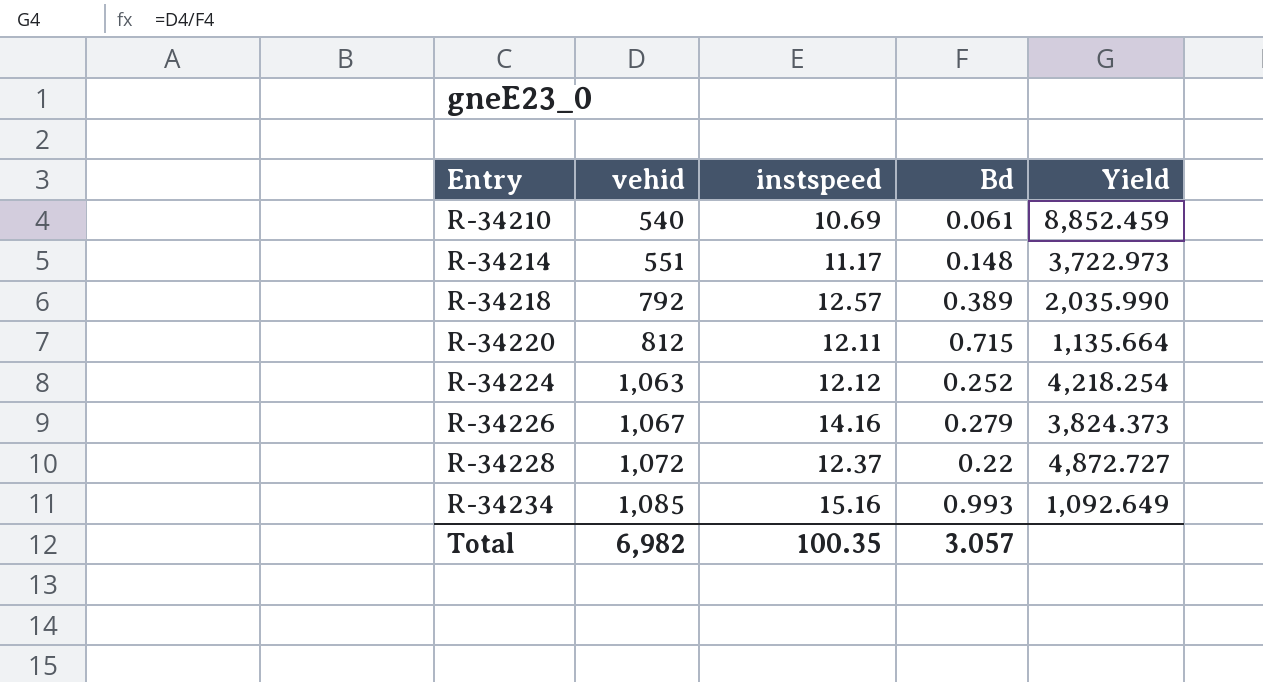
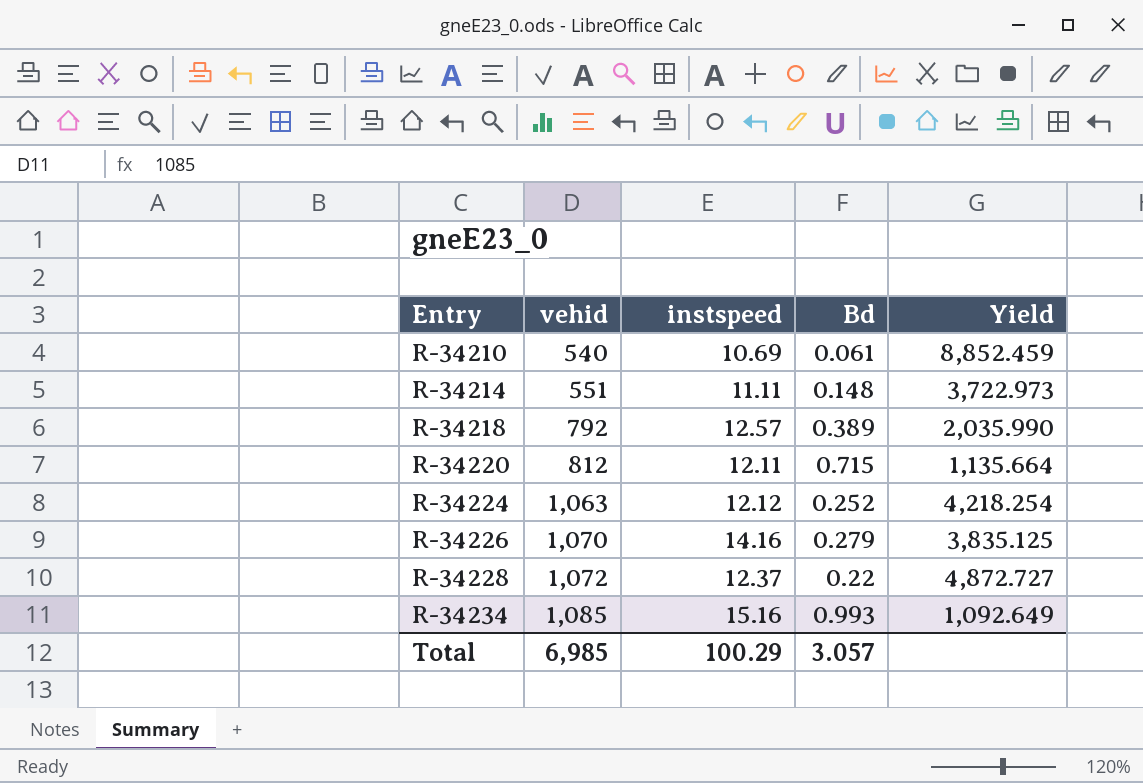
R-34214 | instspeed: 11.17 -> 11.11
R-34226 | vehid: 1,067 -> 1,070
R-34226 | Yield: 3,824.373 -> 3,835.125
Total | vehid: 6,982 -> 6,985
Total | instspeed: 100.35 -> 100.29

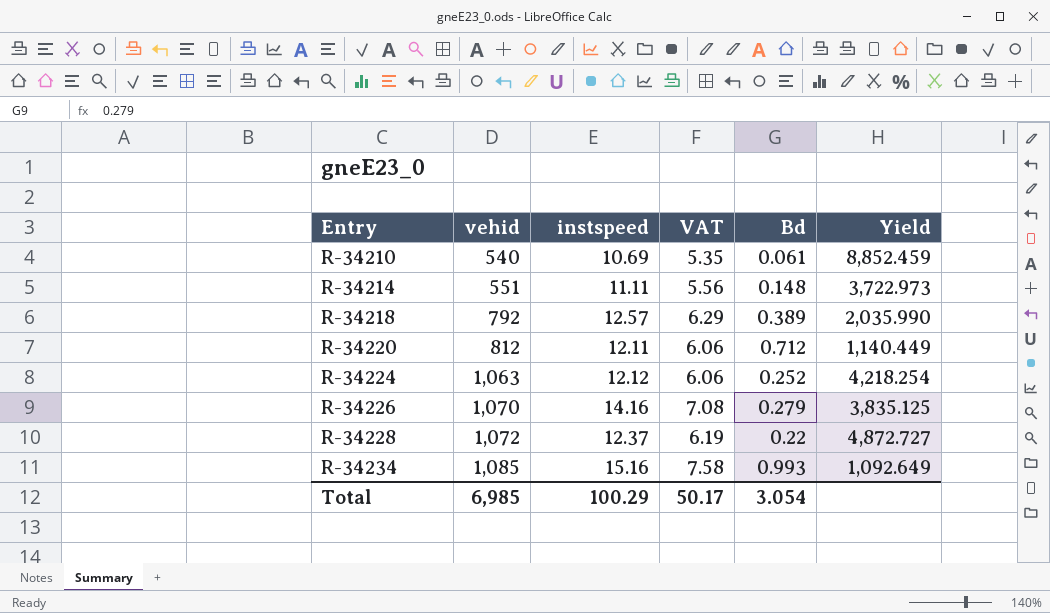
column VAT | formula: none -> [instspeed] * 0.5
R-34220 | Bd: 0.715 -> 0.712
R-34220 | Yield: 1,135.664 -> 1,140.449
Total | Bd: 3.057 -> 3.054

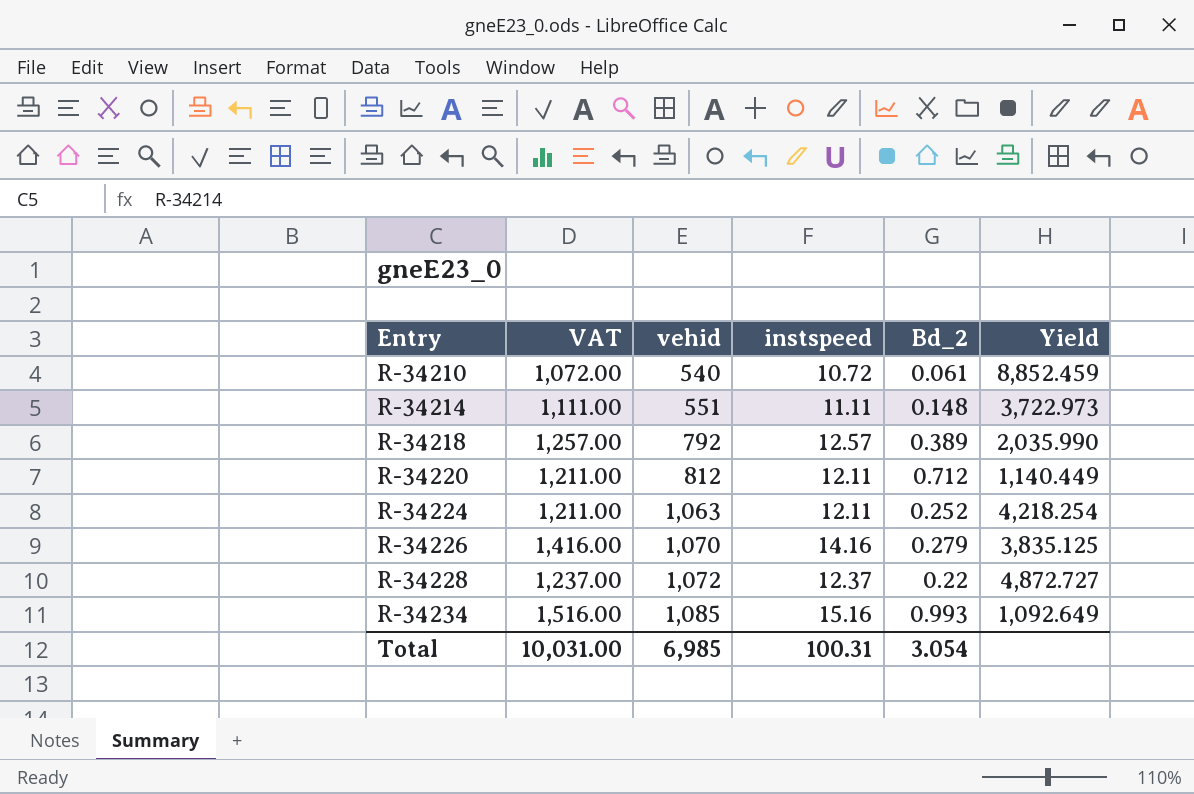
column VAT | formula: [instspeed] * 0.5 -> [instspeed] * 100
column VAT | position: 4 -> 2
column name: Bd -> Bd_2
R-34210 | instspeed: 10.69 -> 10.72
R-34224 | instspeed: 12.12 -> 12.11
Total | VAT: 50.17 -> 10,031.00
Total | instspeed: 100.29 -> 100.31

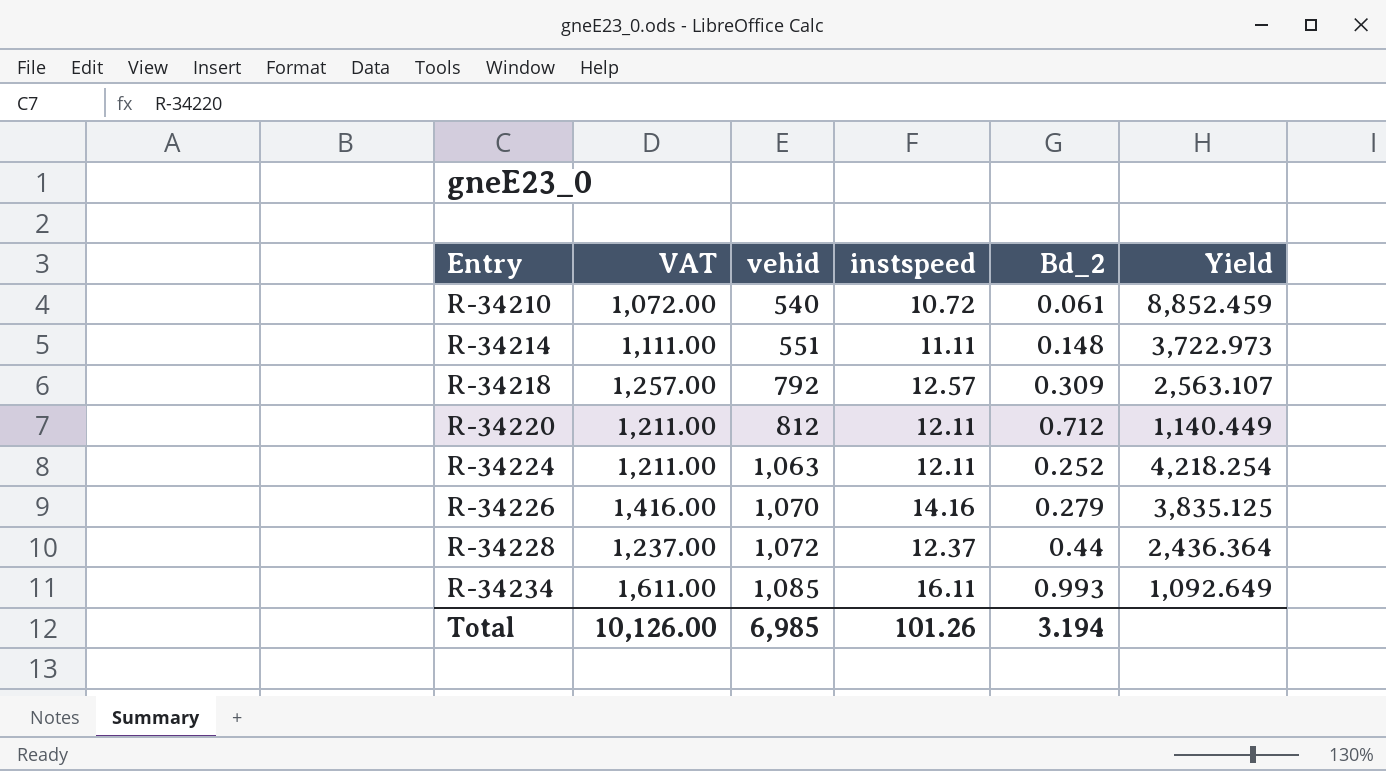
R-34218 | Bd_2: 0.389 -> 0.309
R-34218 | Yield: 2,035.990 -> 2,563.107
R-34228 | Bd_2: 0.22 -> 0.44
R-34228 | Yield: 4,872.727 -> 2,436.364
R-34234 | VAT: 1,516.00 -> 1,611.00
R-34234 | instspeed: 15.16 -> 16.11
Total | VAT: 10,031.00 -> 10,126.00
Total | instspeed: 100.31 -> 101.26
Total | Bd_2: 3.054 -> 3.194

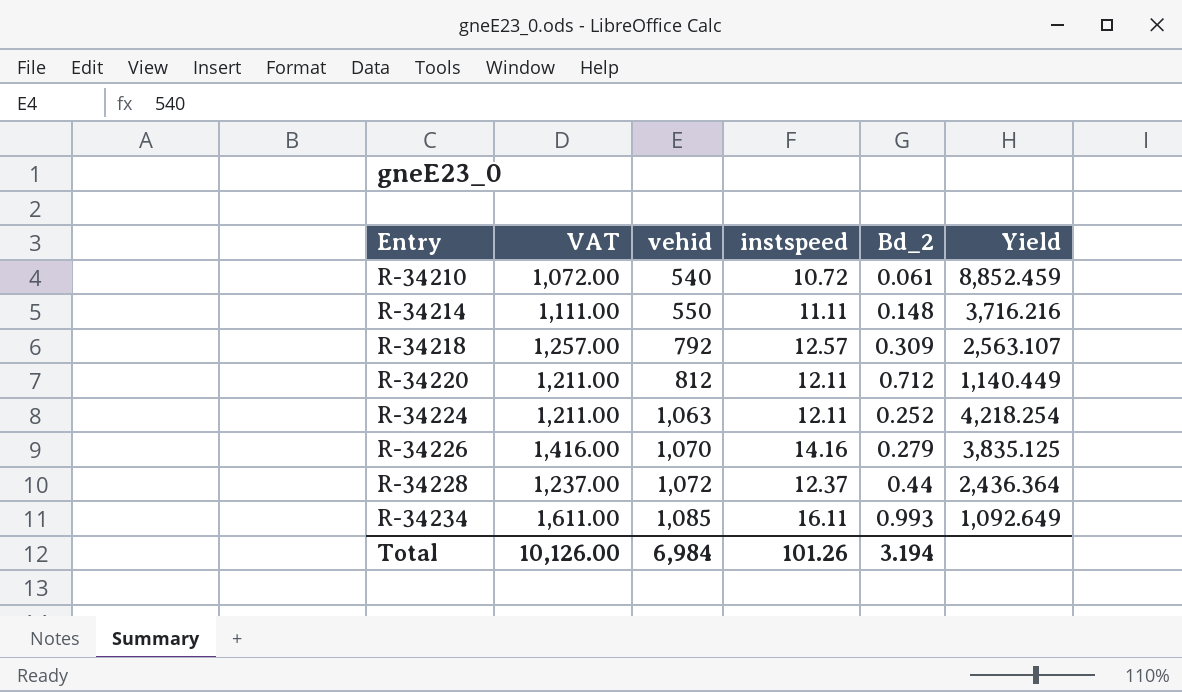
R-34214 | vehid: 551 -> 550
R-34214 | Yield: 3,722.973 -> 3,716.216
Total | vehid: 6,985 -> 6,984

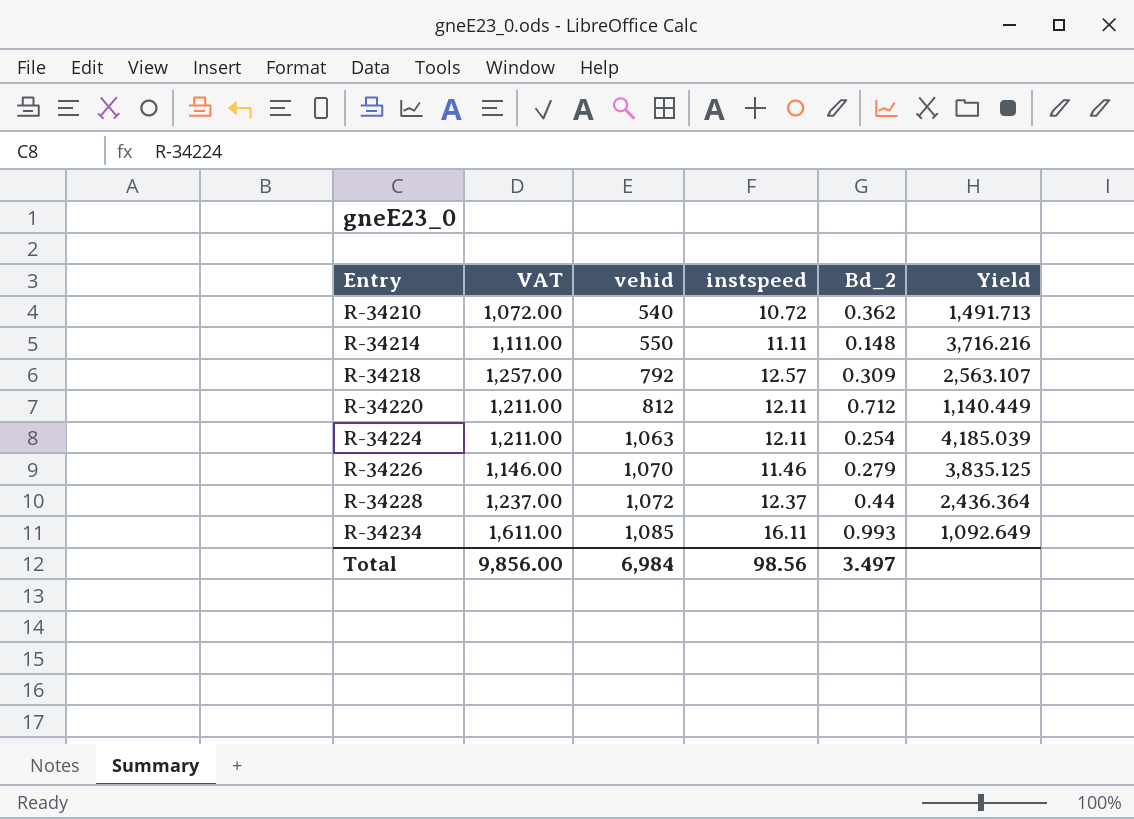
R-34210 | Bd_2: 0.061 -> 0.362
R-34210 | Yield: 8,852.459 -> 1,491.713
R-34224 | Bd_2: 0.252 -> 0.254
R-34224 | Yield: 4,218.254 -> 4,185.039
R-34226 | VAT: 1,416.00 -> 1,146.00
R-34226 | instspeed: 14.16 -> 11.46
Total | VAT: 10,126.00 -> 9,856.00
Total | instspeed: 101.26 -> 98.56
Total | Bd_2: 3.194 -> 3.497

